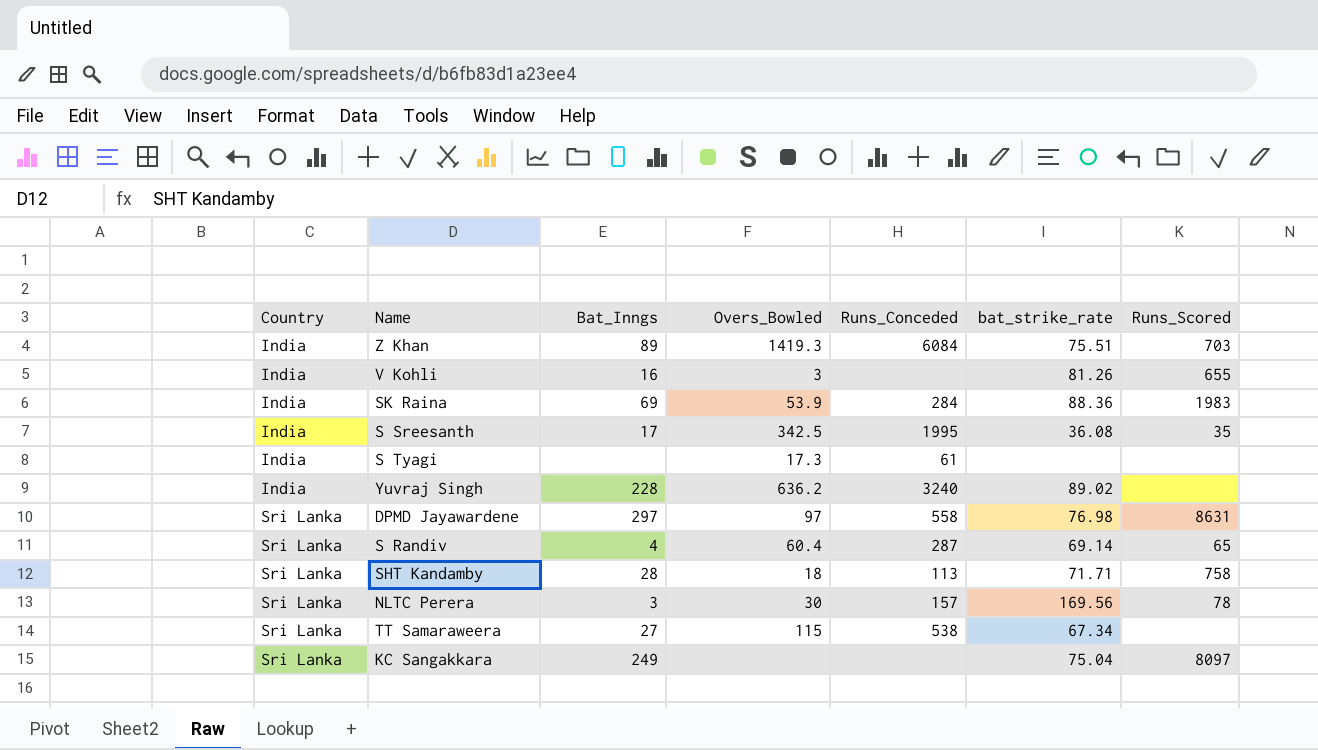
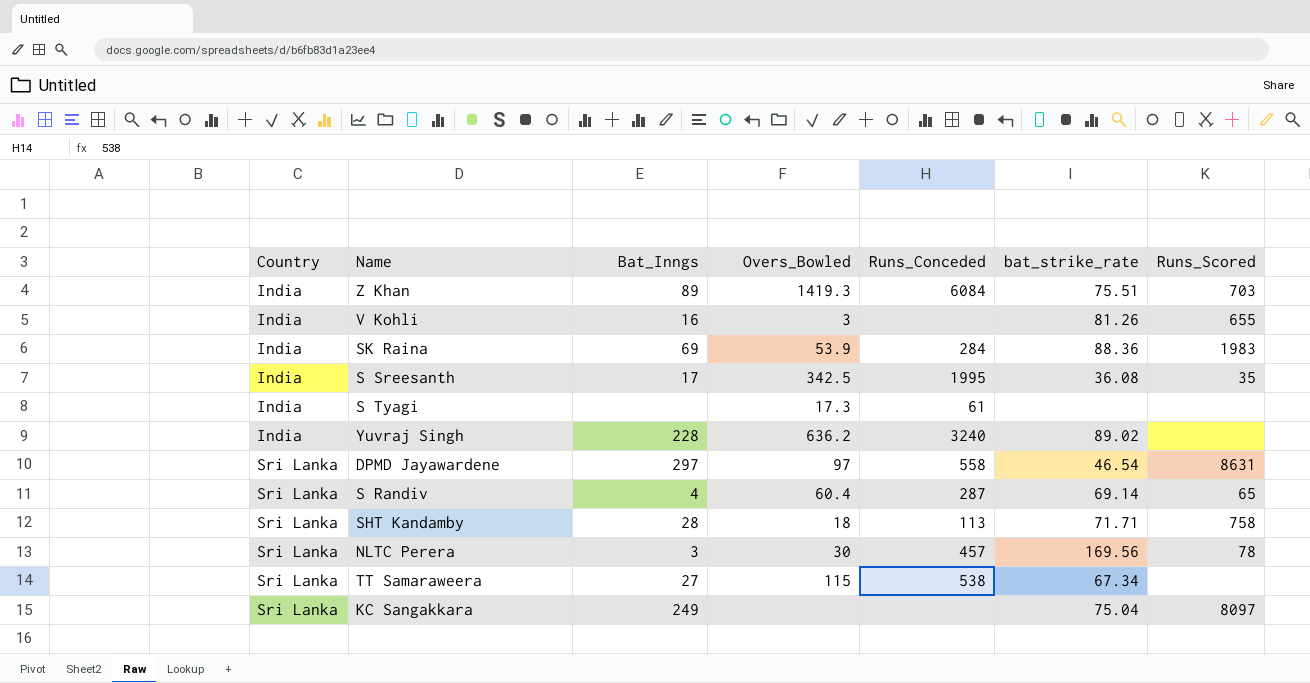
DPMD Jayawardene | bat_strike_rate: 76.98 -> 46.54
NLTC Perera | Runs_Conceded: 157 -> 457

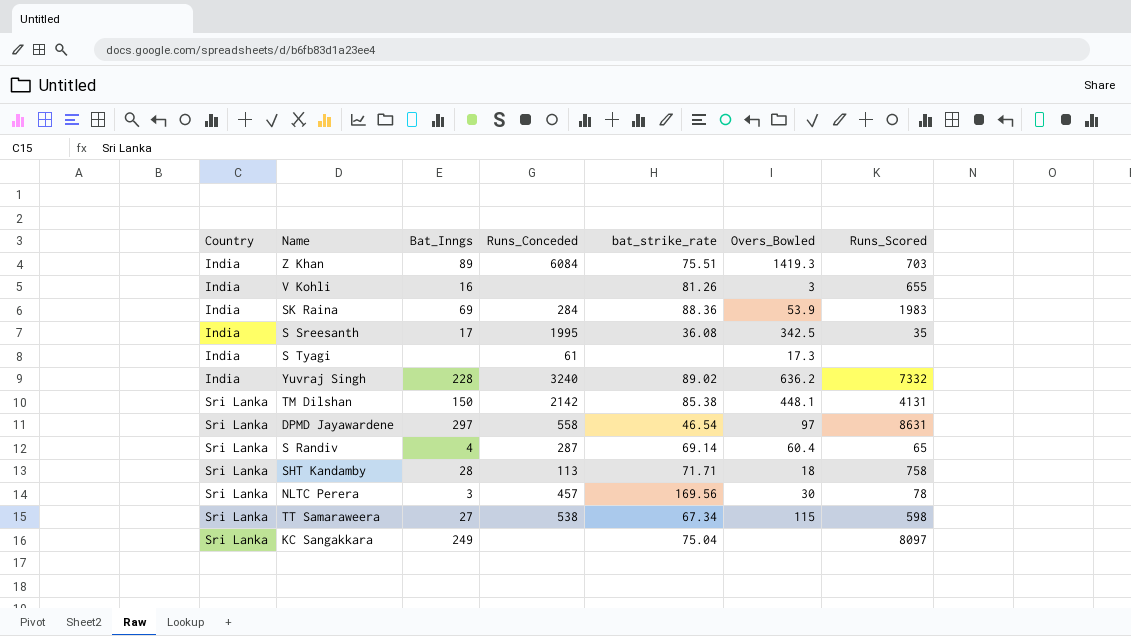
column Overs_Bowled | position: 4 -> 6
Yuvraj Singh | Runs_Scored: none -> 7332
row TM Dilshan: none -> Sri Lanka | 150 | 2142 | 85.38 | 448.1 | 4131
TT Samaraweera | Runs_Scored: none -> 598

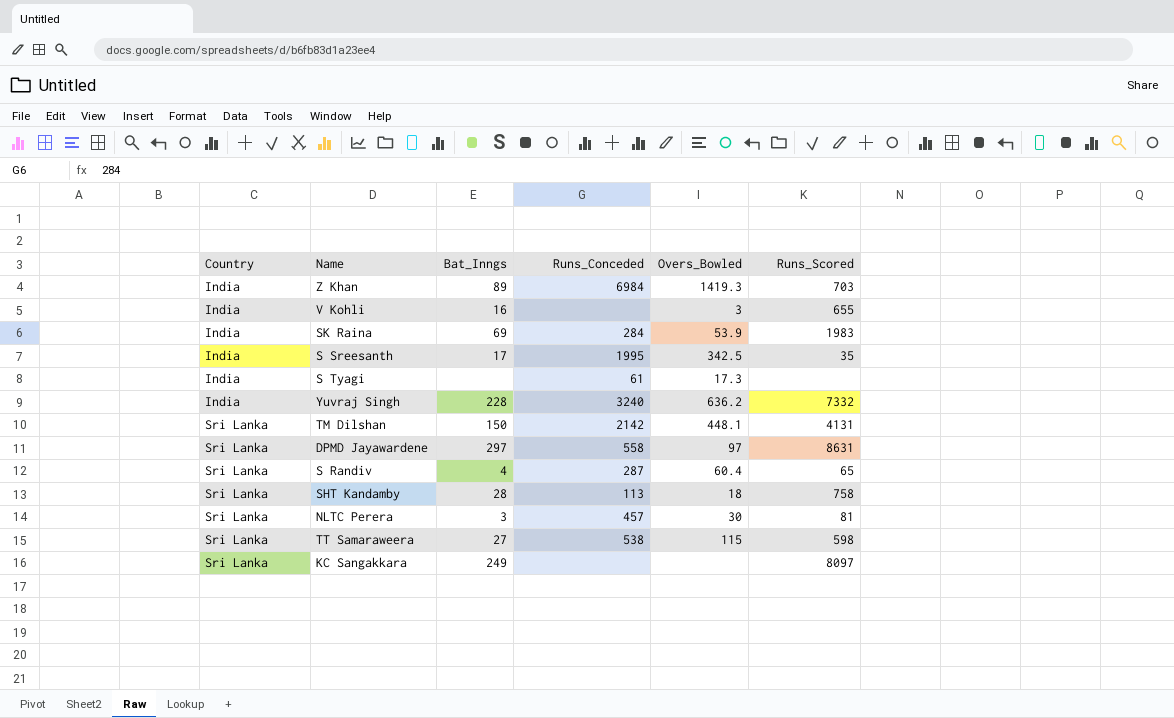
column bat_strike_rate | position: 5 -> none
Z Khan | Runs_Conceded: 6084 -> 6984
NLTC Perera | Runs_Scored: 78 -> 81

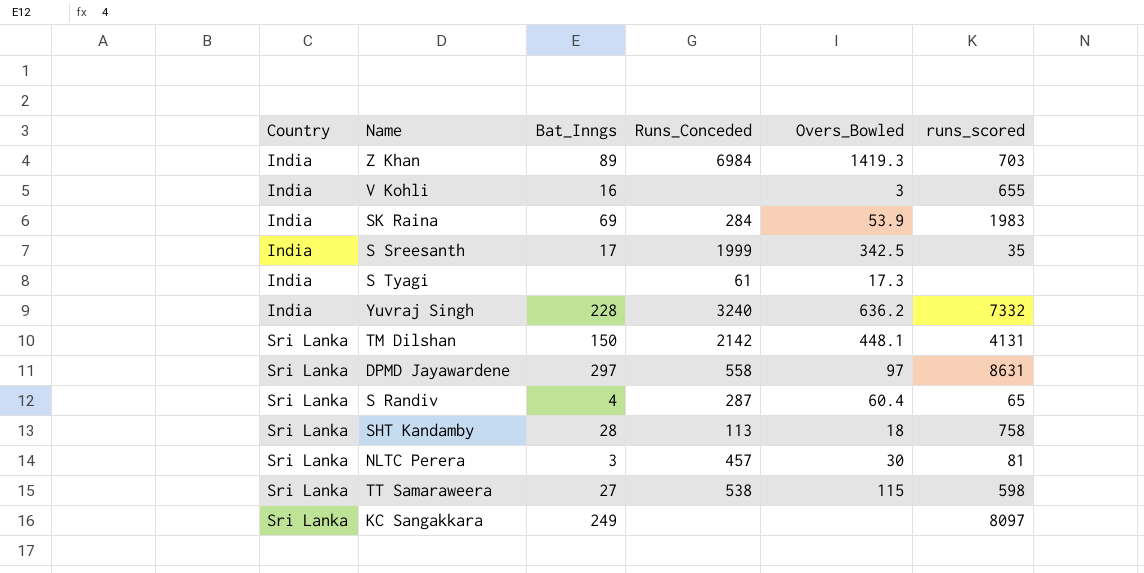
column name: Runs_Scored -> runs_scored
S Sreesanth | Runs_Conceded: 1995 -> 1999

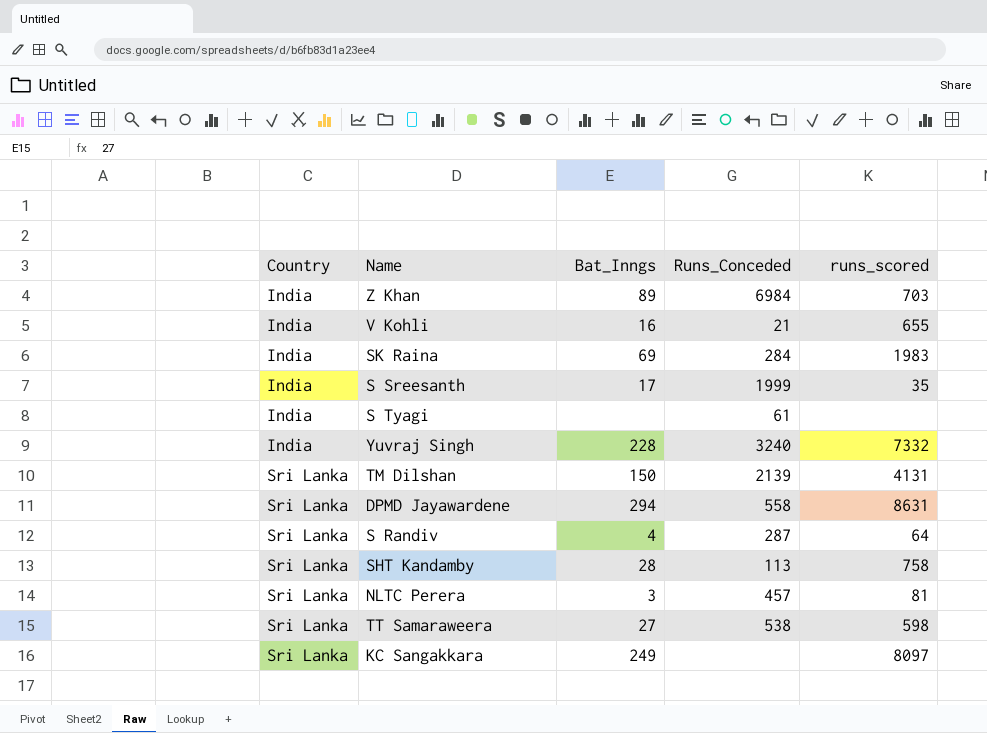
column Overs_Bowled | position: 5 -> none
V Kohli | Runs_Conceded: none -> 21
TM Dilshan | Runs_Conceded: 2142 -> 2139
DPMD Jayawardene | Bat_Inngs: 297 -> 294
S Randiv | runs_scored: 65 -> 64

